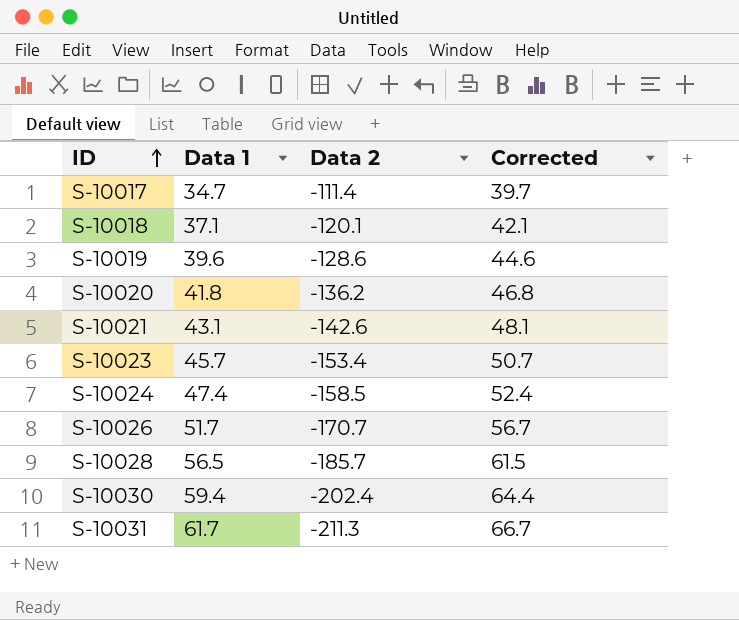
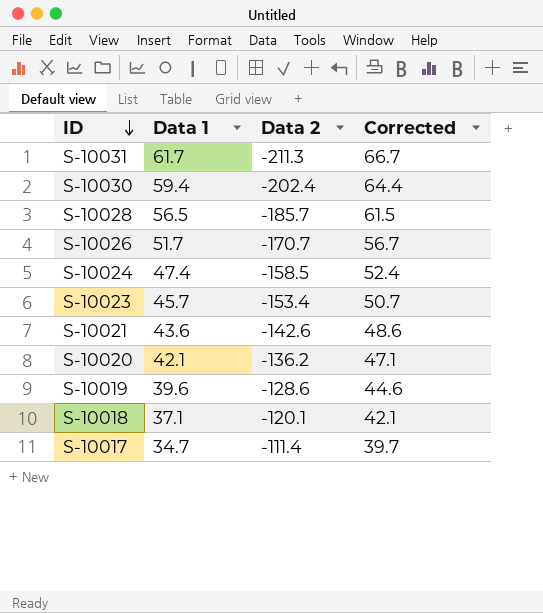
row order: ID ascending -> ID descending
S-10021 | Data 1: 43.1 -> 43.6
S-10021 | Corrected: 48.1 -> 48.6
S-10020 | Data 1: 41.8 -> 42.1
S-10020 | Corrected: 46.8 -> 47.1

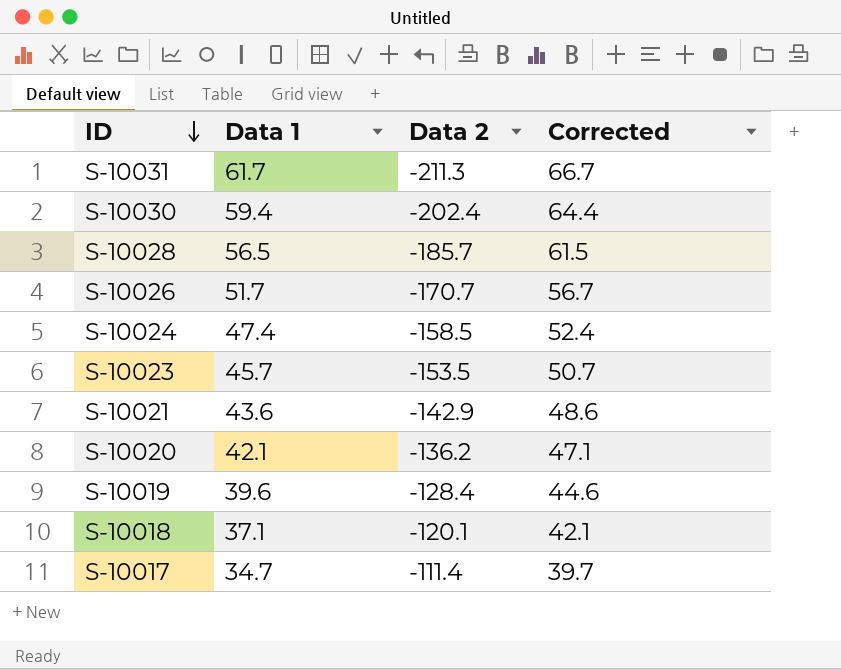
S-10023 | Data 2: -153.4 -> -153.5
S-10021 | Data 2: -142.6 -> -142.9
S-10019 | Data 2: -128.6 -> -128.4

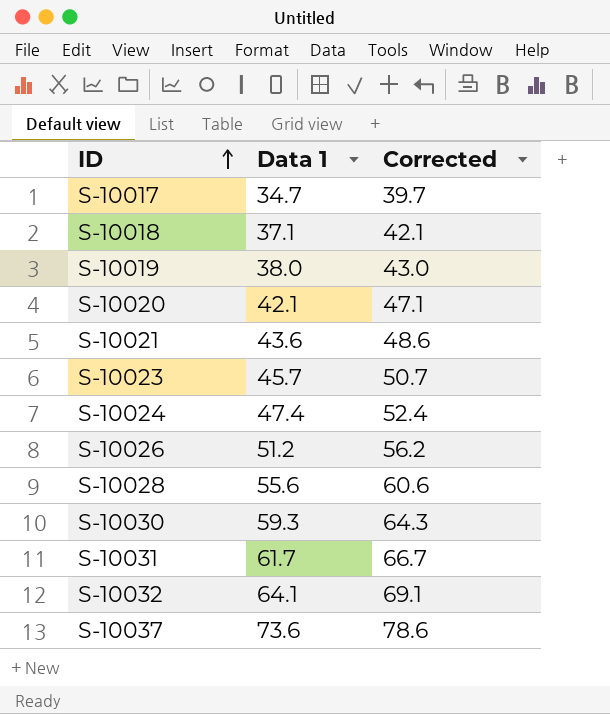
row order: ID descending -> ID ascending
column Data 2 | position: 3 -> none
S-10019 | Data 1: 39.6 -> 38.0
S-10019 | Corrected: 44.6 -> 43.0
S-10026 | Data 1: 51.7 -> 51.2
S-10026 | Corrected: 56.7 -> 56.2
S-10028 | Data 1: 56.5 -> 55.6
S-10028 | Corrected: 61.5 -> 60.6
S-10030 | Data 1: 59.4 -> 59.3
S-10030 | Corrected: 64.4 -> 64.3
row S-10032: none -> 64.1 | 69.1
row S-10037: none -> 73.6 | 78.6

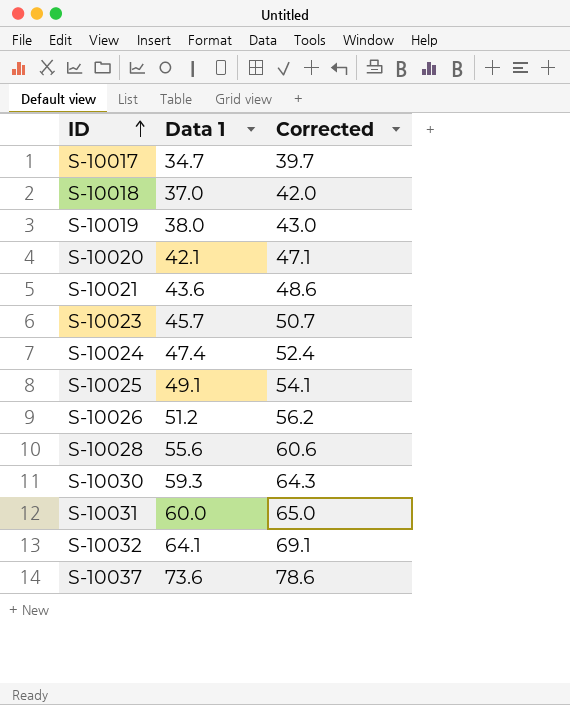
S-10018 | Data 1: 37.1 -> 37.0
S-10018 | Corrected: 42.1 -> 42.0
row S-10025: none -> 49.1 | 54.1
S-10031 | Data 1: 61.7 -> 60.0
S-10031 | Corrected: 66.7 -> 65.0

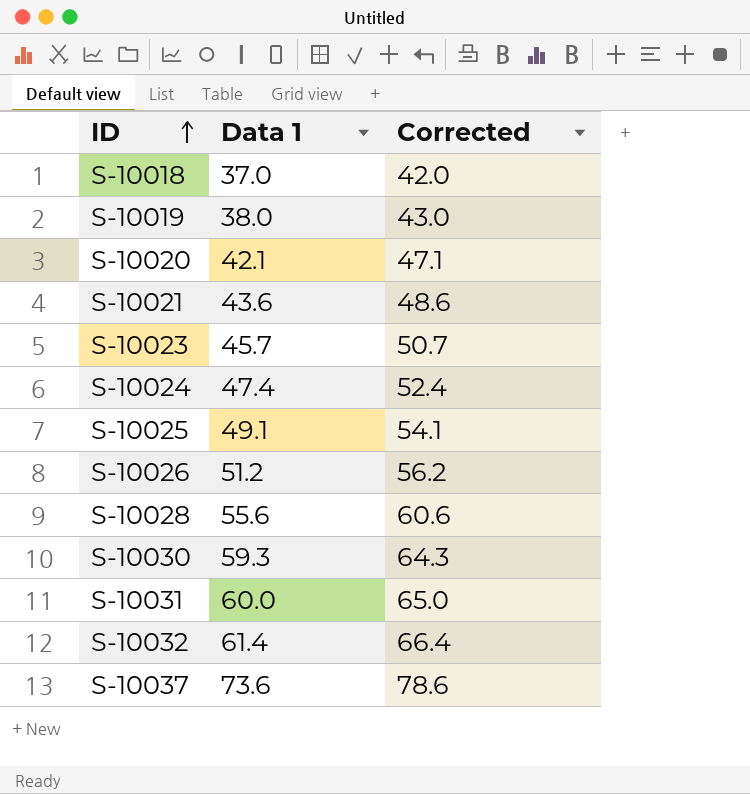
row S-10017: 34.7 | 39.7 -> none
S-10032 | Data 1: 64.1 -> 61.4
S-10032 | Corrected: 69.1 -> 66.4

